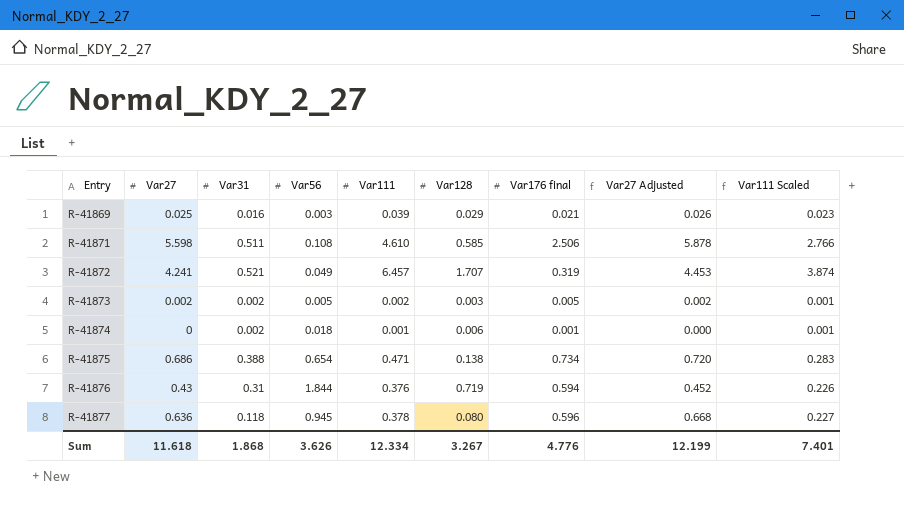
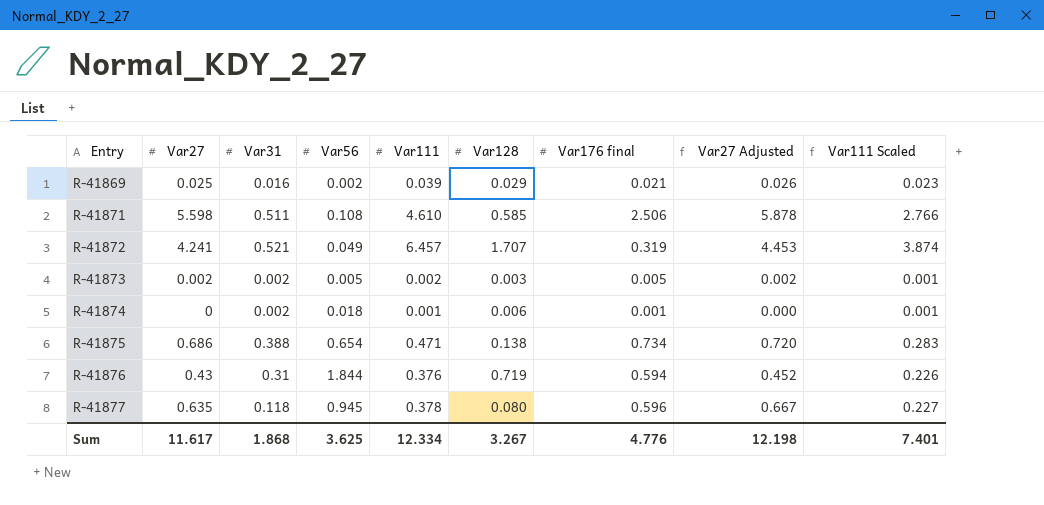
R-41869 | Var56: 0.003 -> 0.002
R-41877 | Var27: 0.636 -> 0.635
R-41877 | Var27 Adjusted: 0.668 -> 0.667
Sum | Var27: 11.618 -> 11.617
Sum | Var56: 3.626 -> 3.625
Sum | Var27 Adjusted: 12.199 -> 12.198

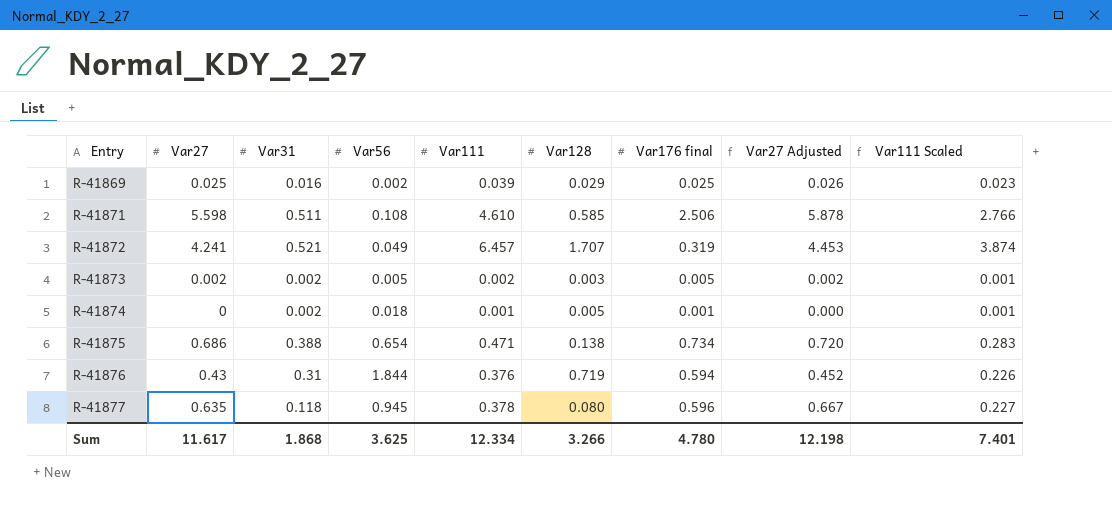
R-41869 | Var176 final: 0.021 -> 0.025
R-41874 | Var128: 0.006 -> 0.005
Sum | Var128: 3.267 -> 3.266
Sum | Var176 final: 4.776 -> 4.780

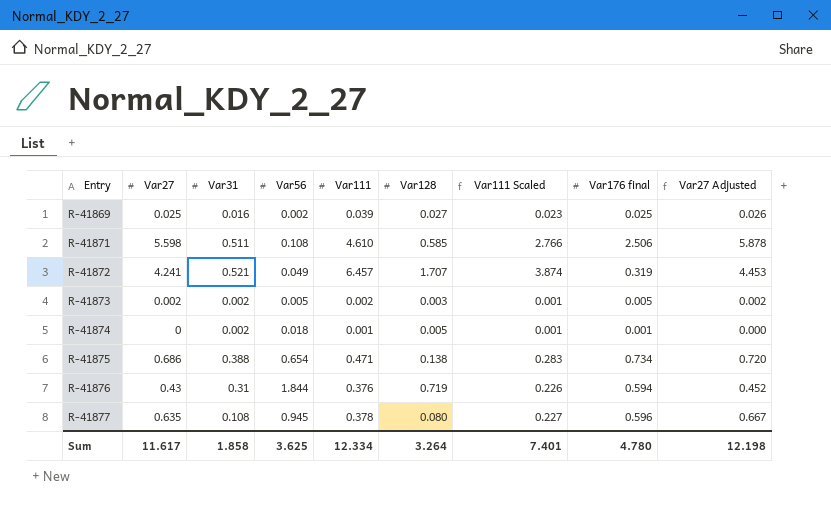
column Var111 Scaled | position: 9 -> 7
R-41869 | Var128: 0.029 -> 0.027
R-41877 | Var31: 0.118 -> 0.108
Sum | Var31: 1.868 -> 1.858
Sum | Var128: 3.266 -> 3.264

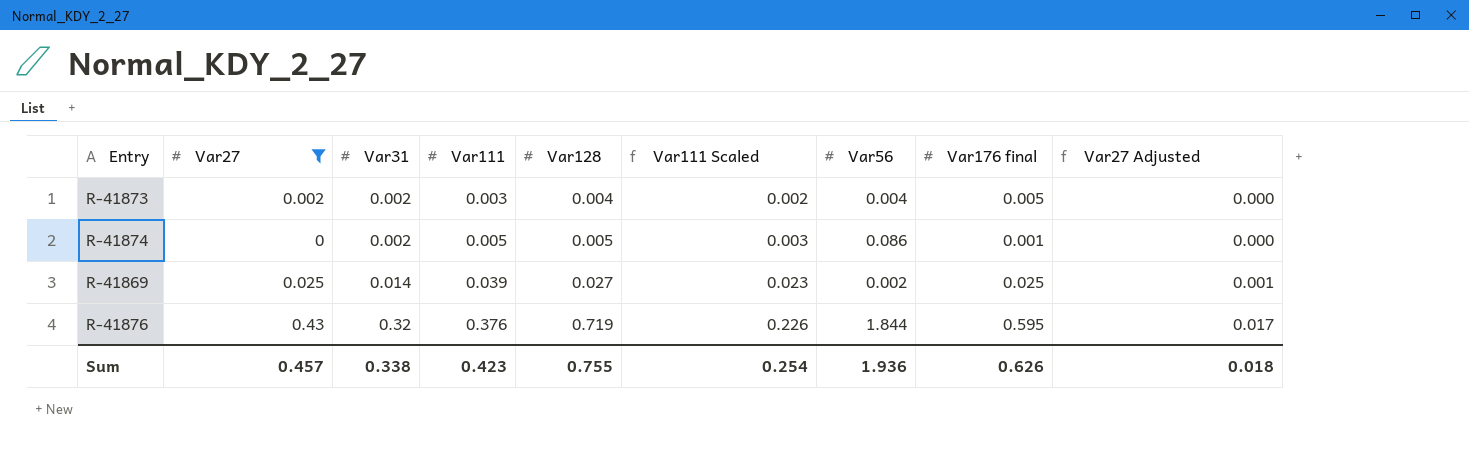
filter: none -> Var27 <= 0.43
row order: Entry ascending -> Var31 ascending
column Var56 | position: 4 -> 7
column Var27 Adjusted | formula: [Var27] * 1.05 -> [Var27] * 0.04
R-41873 | Var111: 0.002 -> 0.003
R-41873 | Var128: 0.003 -> 0.004
R-41873 | Var111 Scaled: 0.001 -> 0.002
R-41873 | Var56: 0.005 -> 0.004
R-41874 | Var111: 0.001 -> 0.005
R-41874 | Var111 Scaled: 0.001 -> 0.003
R-41874 | Var56: 0.018 -> 0.086
R-41869 | Var31: 0.016 -> 0.014
R-41876 | Var31: 0.31 -> 0.32
R-41876 | Var176 final: 0.594 -> 0.595
Sum | Var27: 11.617 -> 0.457
Sum | Var31: 1.858 -> 0.338
Sum | Var111: 12.334 -> 0.423
Sum | Var128: 3.264 -> 0.755
Sum | Var111 Scaled: 7.401 -> 0.254
Sum | Var56: 3.625 -> 1.936
Sum | Var176 final: 4.780 -> 0.626
Sum | Var27 Adjusted: 12.198 -> 0.018

